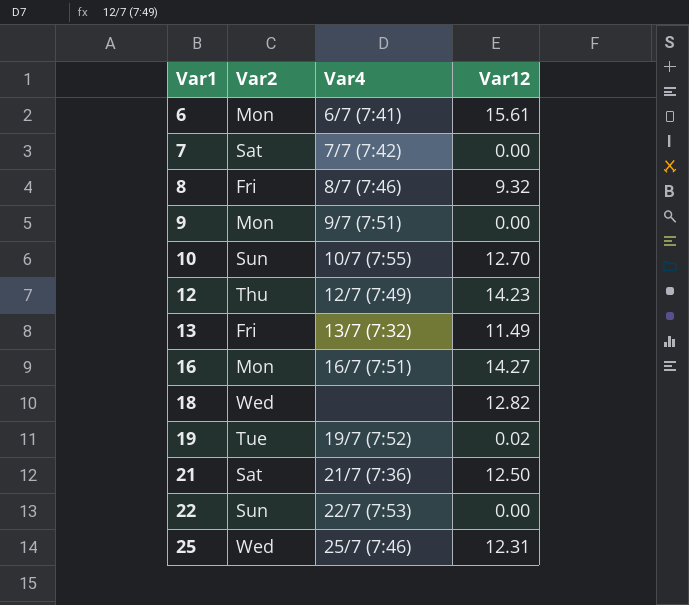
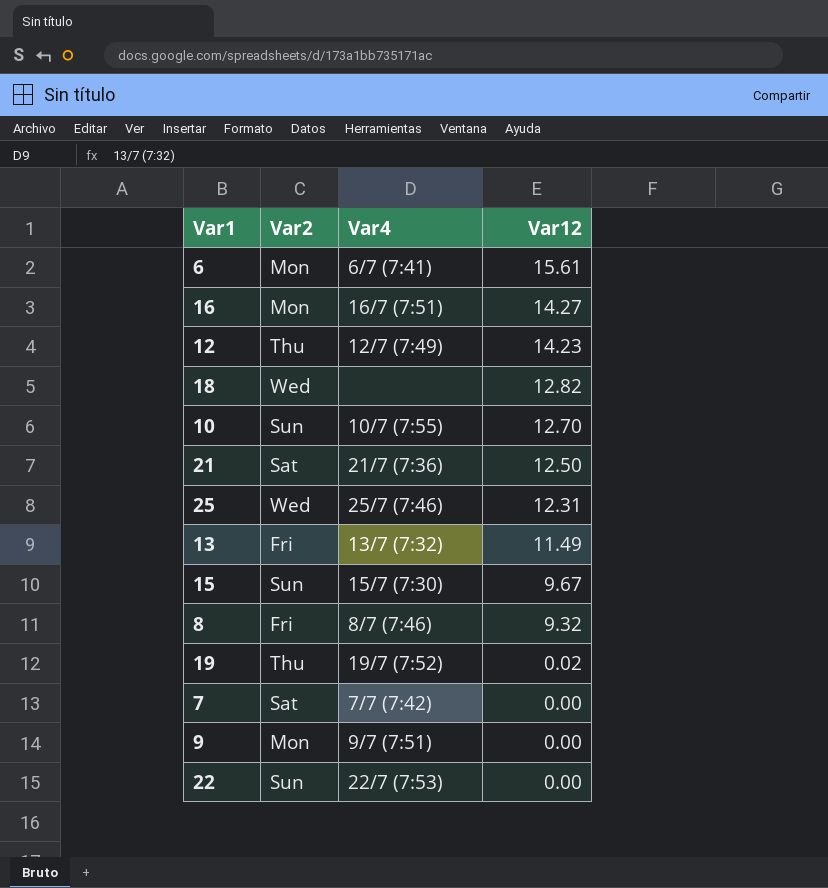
row order: Var1 ascending -> Var12 descending
row 15: none -> Sun | 15/7 (7:30) | 9.67
19 | Var2: Tue -> Thu

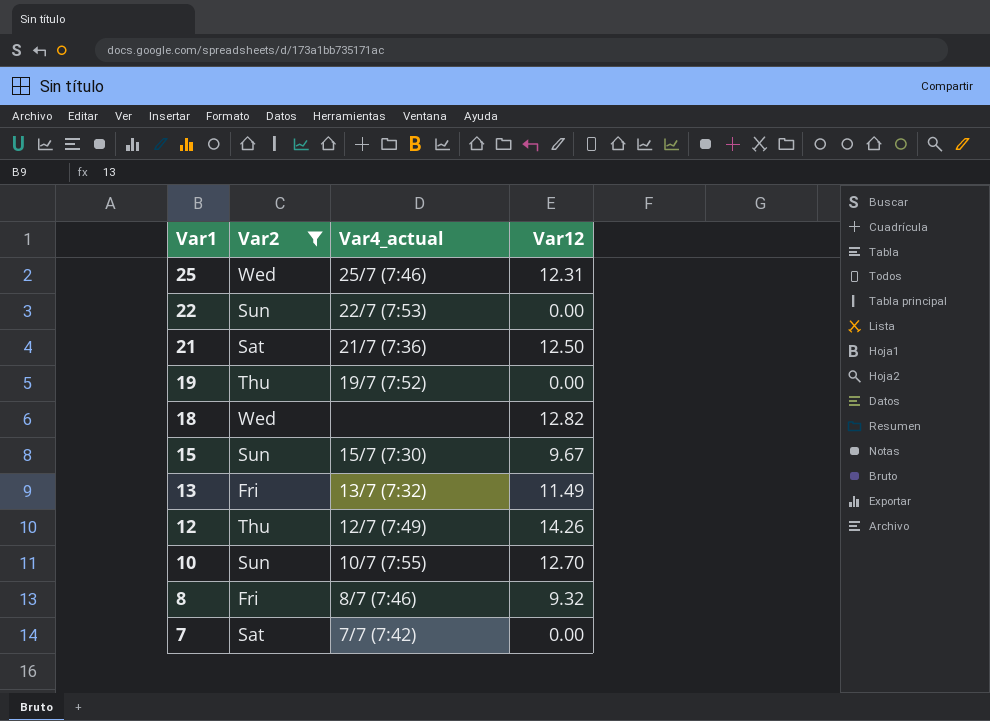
filter: none -> Var2 != Mon
row order: Var12 descending -> Var1 descending
column name: Var4 -> Var4_actual
19 | Var12: 0.02 -> 0.00
12 | Var12: 14.23 -> 14.26

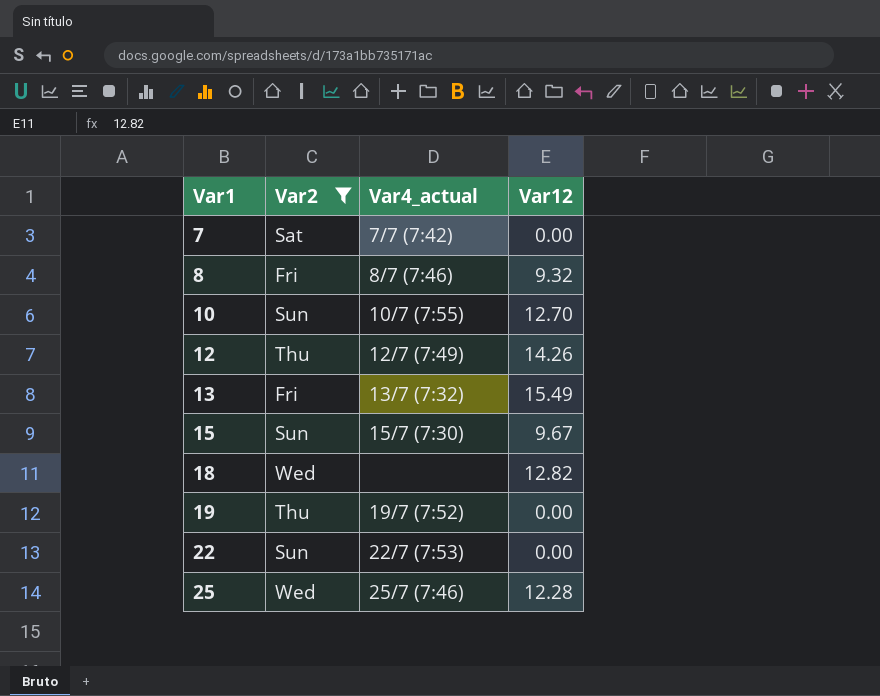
row order: Var1 descending -> Var1 ascending
row 21: Sat | 21/7 (7:36) | 12.50 -> none
13 | Var12: 11.49 -> 15.49
25 | Var12: 12.31 -> 12.28

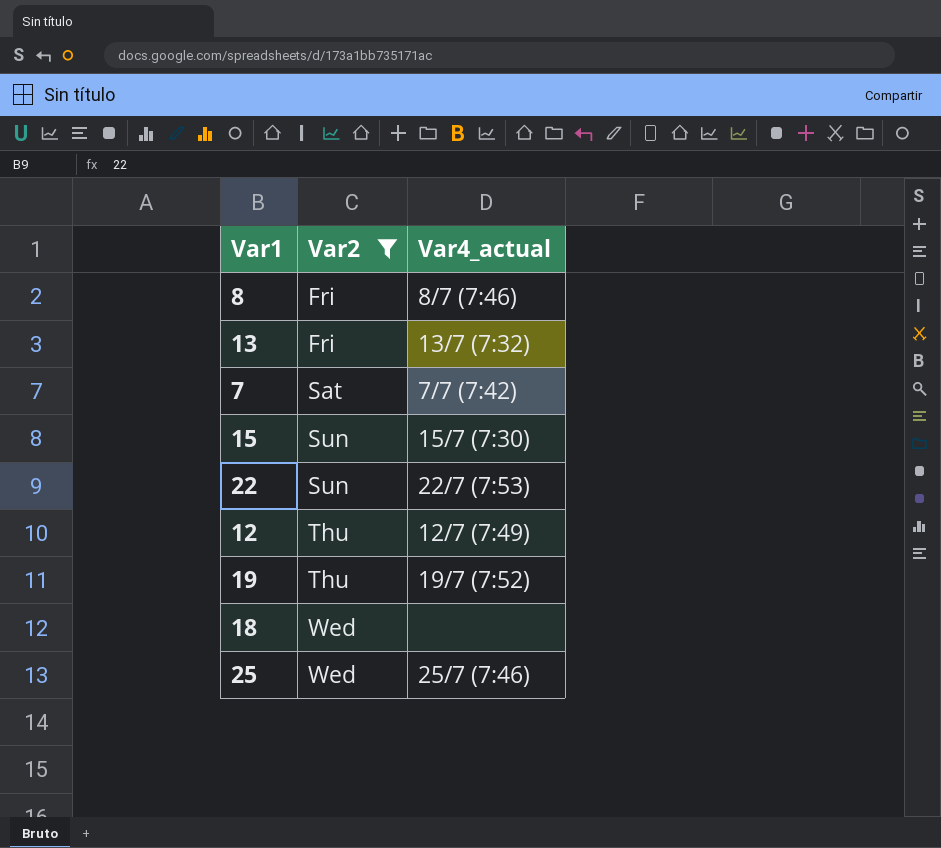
row order: Var1 ascending -> Var2 ascending
column Var12 | position: 4 -> none
row 10: Sun | 10/7 (7:55) | 12.70 -> none

